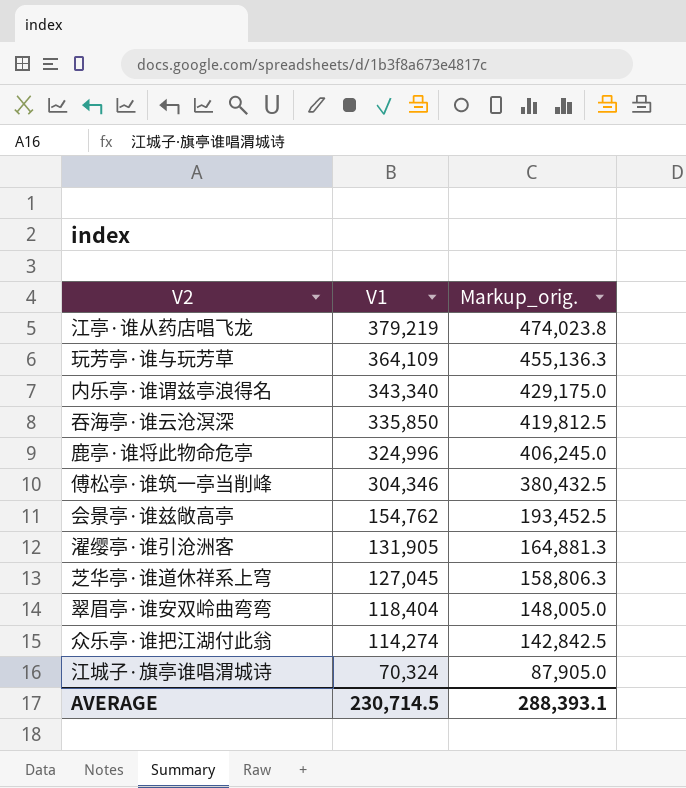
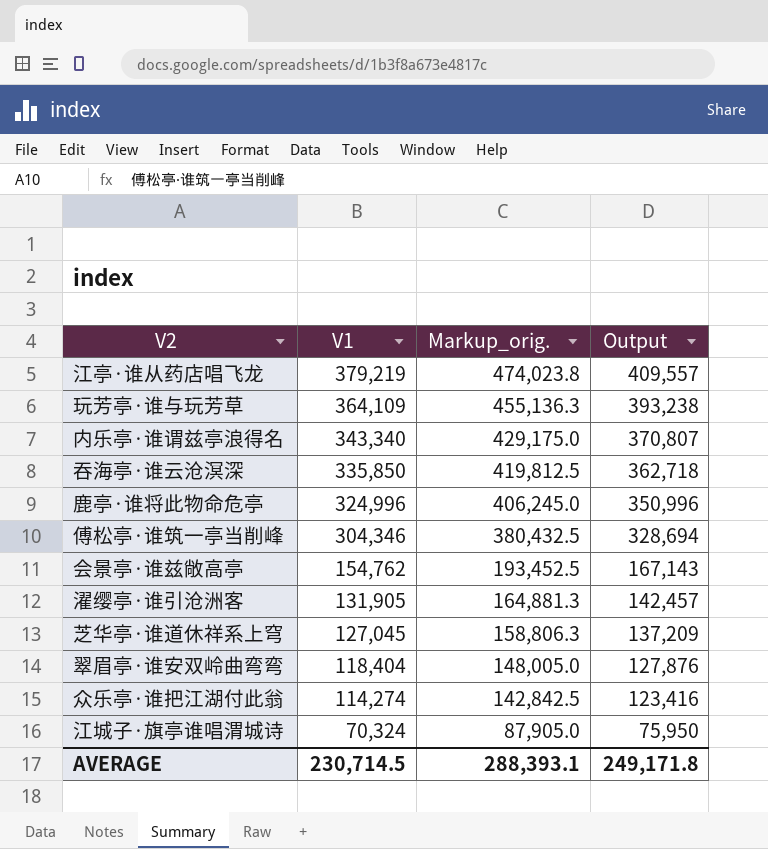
column Output | formula: none -> [V1] * 1.08

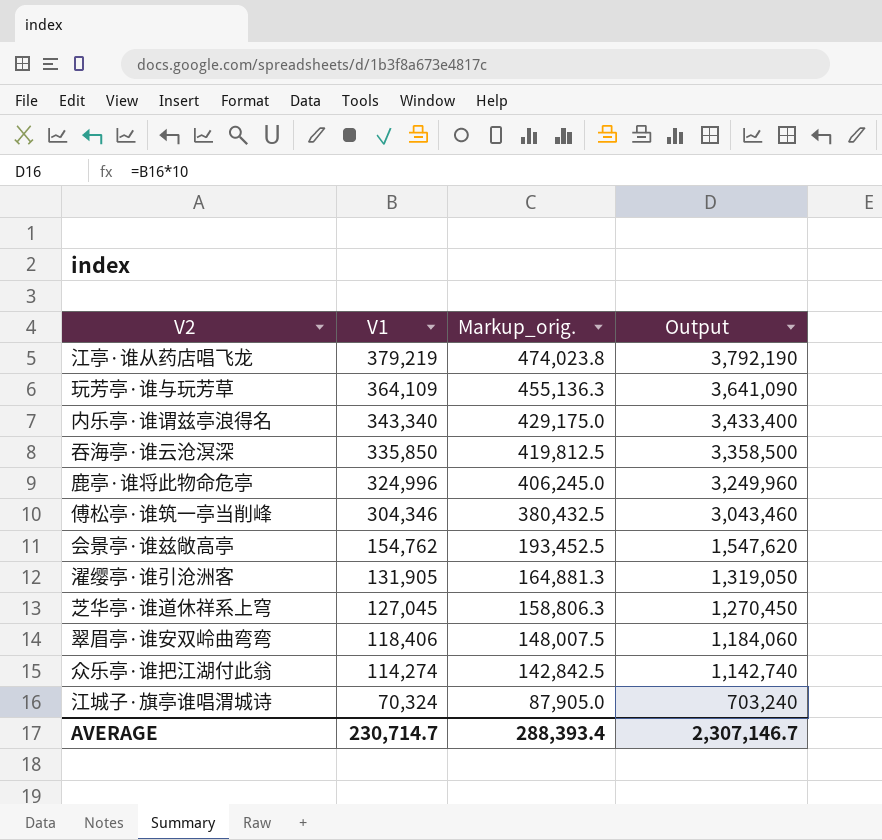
column Output | formula: [V1] * 1.08 -> [V1] * 10
翠眉亭·谁安双岭曲弯弯 | V1: 118,404 -> 118,406
翠眉亭·谁安双岭曲弯弯 | Markup_orig.: 148,005.0 -> 148,007.5
AVERAGE | V1: 230,714.5 -> 230,714.7
AVERAGE | Markup_orig.: 288,393.1 -> 288,393.4
AVERAGE | Output: 249,171.8 -> 2,307,146.7

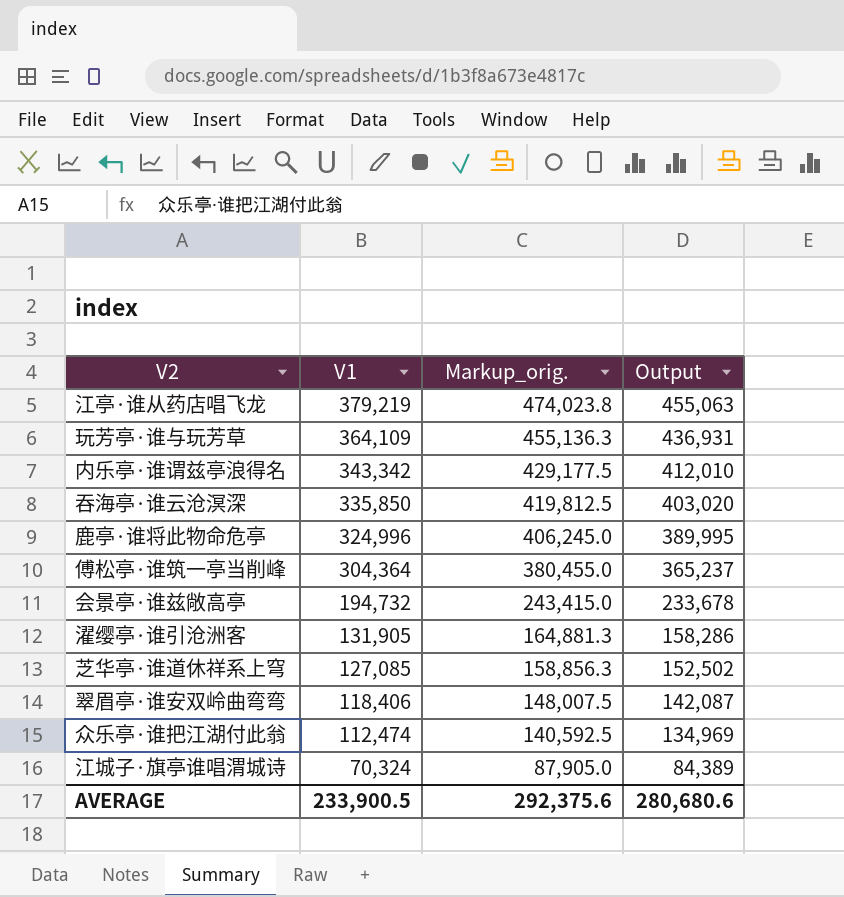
column Output | formula: [V1] * 10 -> [V1] * 1.2
内乐亭·谁谓兹亭浪得名 | V1: 343,340 -> 343,342
内乐亭·谁谓兹亭浪得名 | Markup_orig.: 429,175.0 -> 429,177.5
傅松亭·谁筑一亭当削峰 | V1: 304,346 -> 304,364
傅松亭·谁筑一亭当削峰 | Markup_orig.: 380,432.5 -> 380,455.0
会景亭·谁兹敞高亭 | V1: 154,762 -> 194,732
会景亭·谁兹敞高亭 | Markup_orig.: 193,452.5 -> 243,415.0
芝华亭·谁道休祥系上穹 | V1: 127,045 -> 127,085
芝华亭·谁道休祥系上穹 | Markup_orig.: 158,806.3 -> 158,856.3
众乐亭·谁把江湖付此翁 | V1: 114,274 -> 112,474
众乐亭·谁把江湖付此翁 | Markup_orig.: 142,842.5 -> 140,592.5
AVERAGE | V1: 230,714.7 -> 233,900.5
AVERAGE | Markup_orig.: 288,393.4 -> 292,375.6
AVERAGE | Output: 2,307,146.7 -> 280,680.6

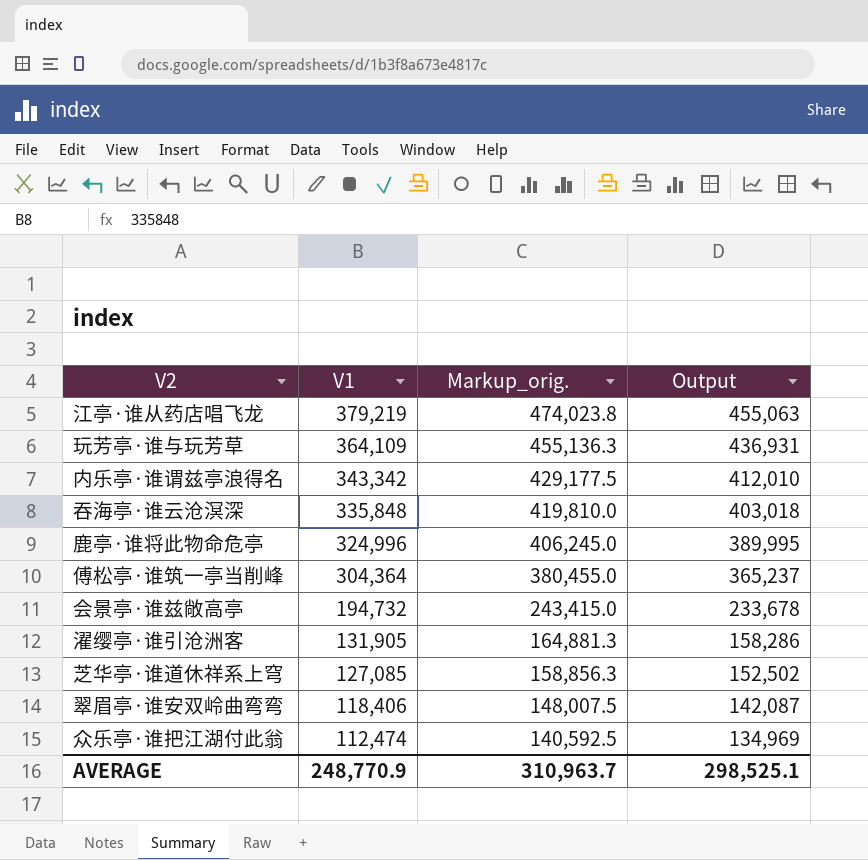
row 江城子·旗亭谁唱渭城诗: 70,324 | 87,905.0 | 84,389 -> none
吞海亭·谁云沧溟深 | V1: 335,850 -> 335,848
吞海亭·谁云沧溟深 | Markup_orig.: 419,812.5 -> 419,810.0
吞海亭·谁云沧溟深 | Output: 403,020 -> 403,018
AVERAGE | V1: 233,900.5 -> 248,770.9
AVERAGE | Markup_orig.: 292,375.6 -> 310,963.7
AVERAGE | Output: 280,680.6 -> 298,525.1

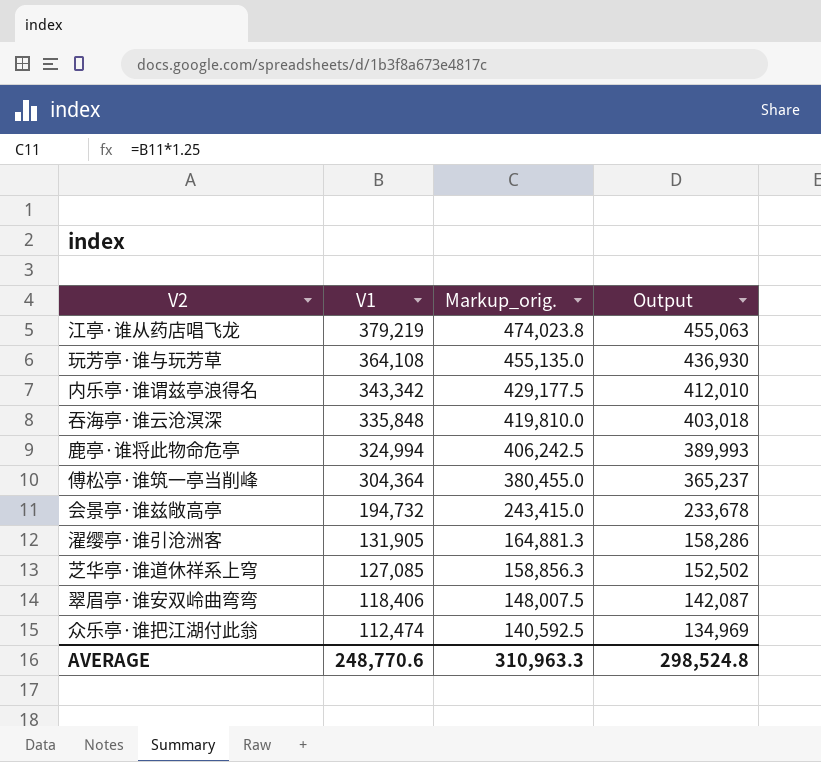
玩芳亭·谁与玩芳草 | V1: 364,109 -> 364,108
玩芳亭·谁与玩芳草 | Markup_orig.: 455,136.3 -> 455,135.0
玩芳亭·谁与玩芳草 | Output: 436,931 -> 436,930
鹿亭·谁将此物命危亭 | V1: 324,996 -> 324,994
鹿亭·谁将此物命危亭 | Markup_orig.: 406,245.0 -> 406,242.5
鹿亭·谁将此物命危亭 | Output: 389,995 -> 389,993
AVERAGE | V1: 248,770.9 -> 248,770.6
AVERAGE | Markup_orig.: 310,963.7 -> 310,963.3
AVERAGE | Output: 298,525.1 -> 298,524.8

